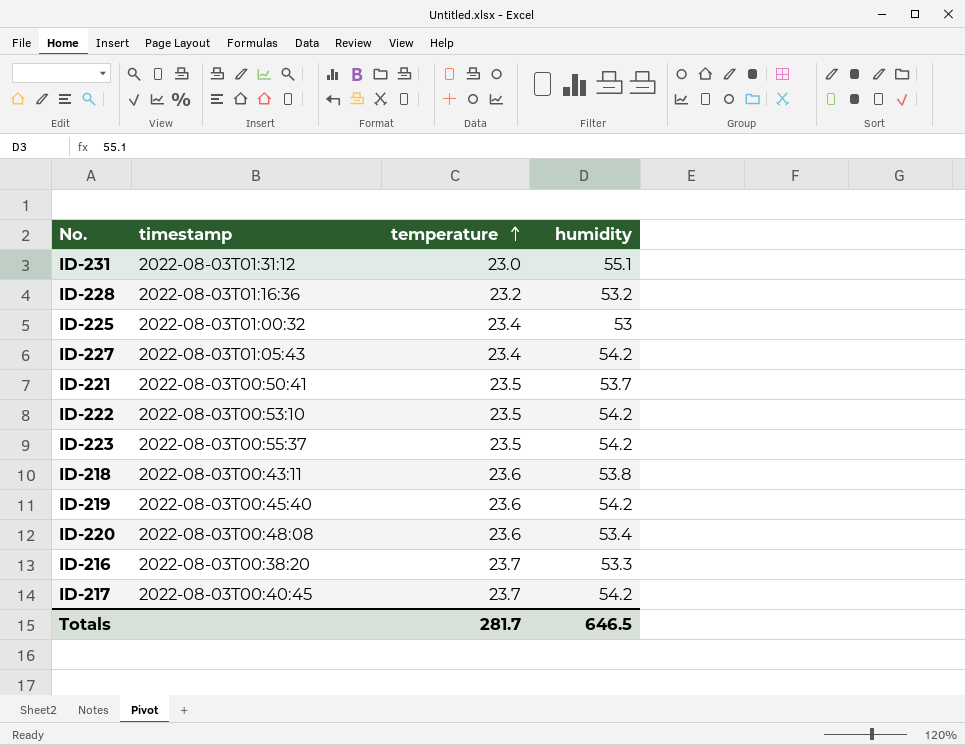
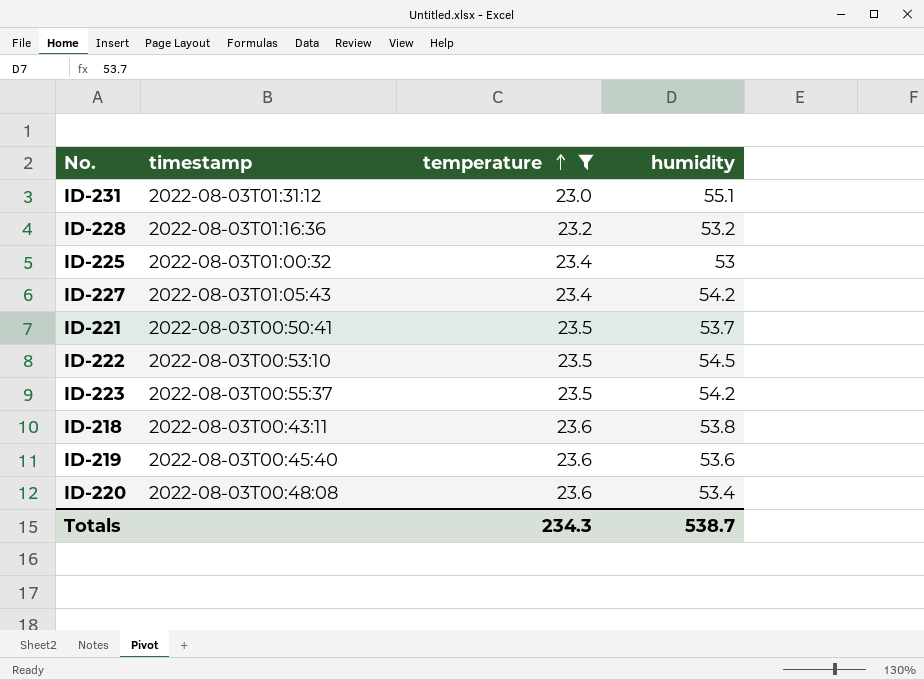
filter: none -> temperature != 23.7
ID-222 | humidity: 54.2 -> 54.5
ID-219 | humidity: 54.2 -> 53.6
Totals | temperature: 281.7 -> 234.3
Totals | humidity: 646.5 -> 538.7

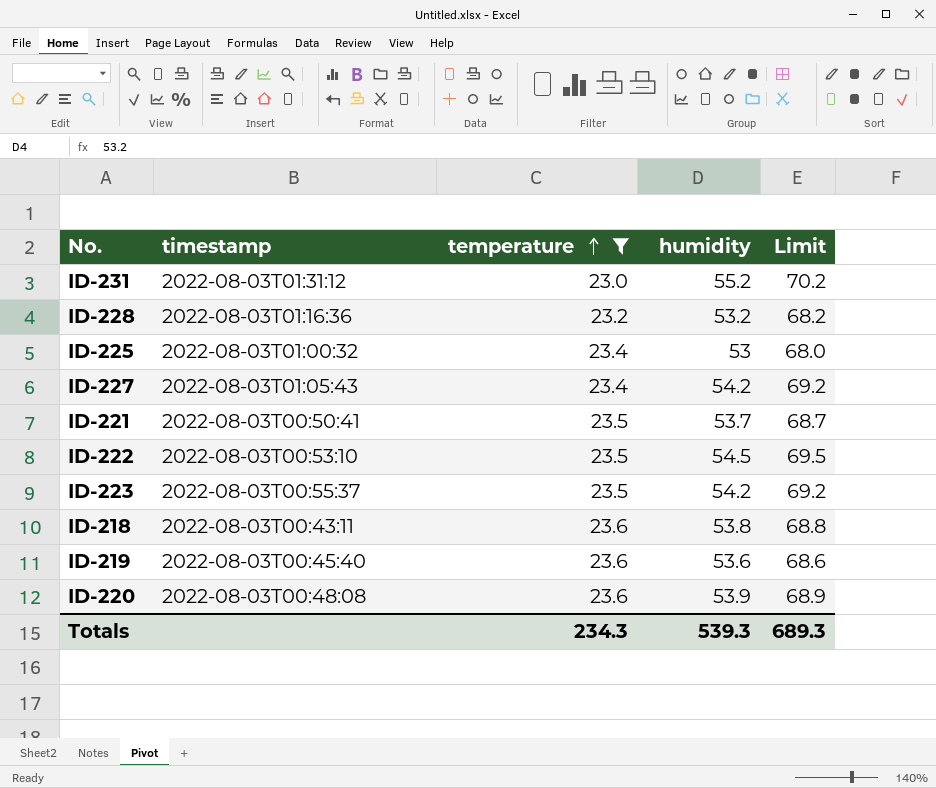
column Limit | formula: none -> [humidity] + 15
ID-231 | humidity: 55.1 -> 55.2
ID-220 | humidity: 53.4 -> 53.9
Totals | humidity: 538.7 -> 539.3

